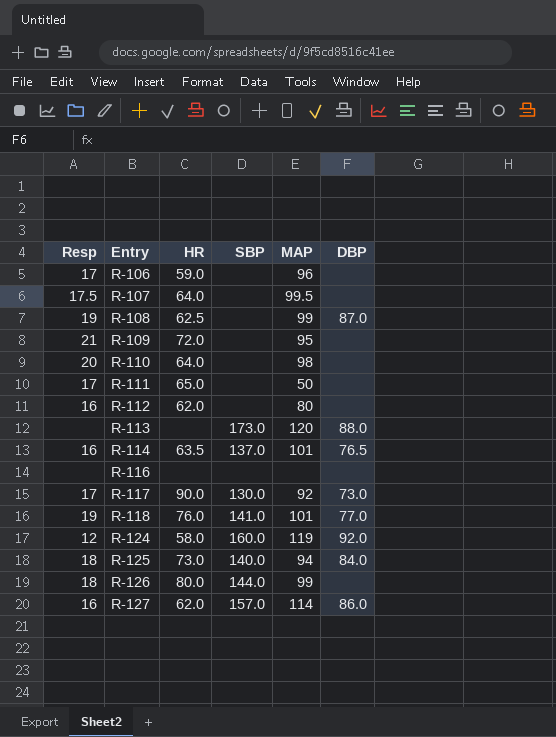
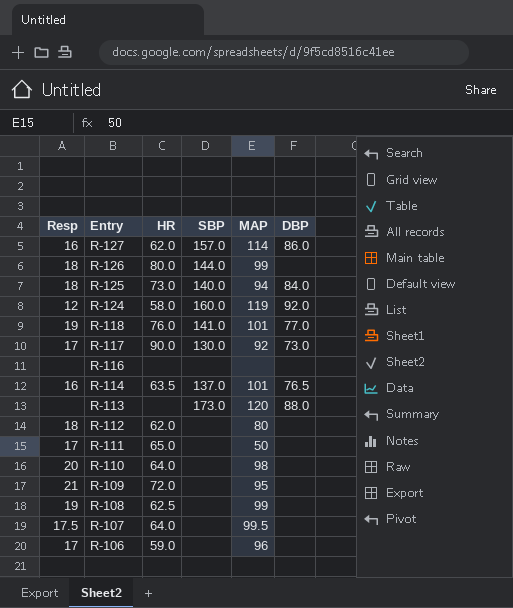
row order: Entry ascending -> Entry descending
R-112 | Resp: 16 -> 18
R-108 | DBP: 87.0 -> none

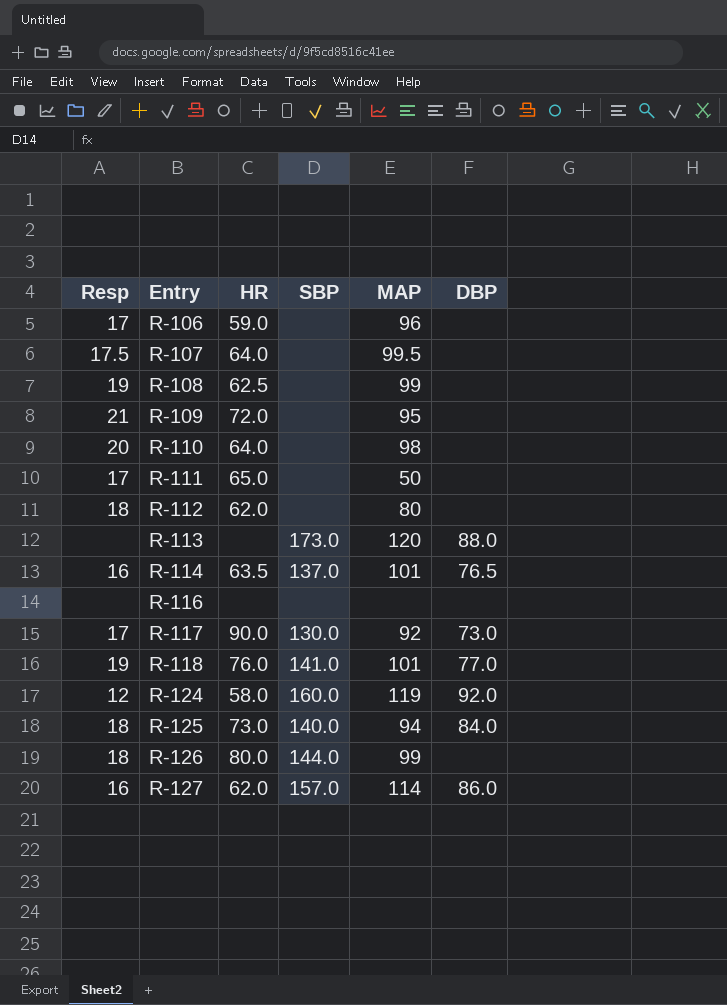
row order: Entry descending -> Entry ascending

